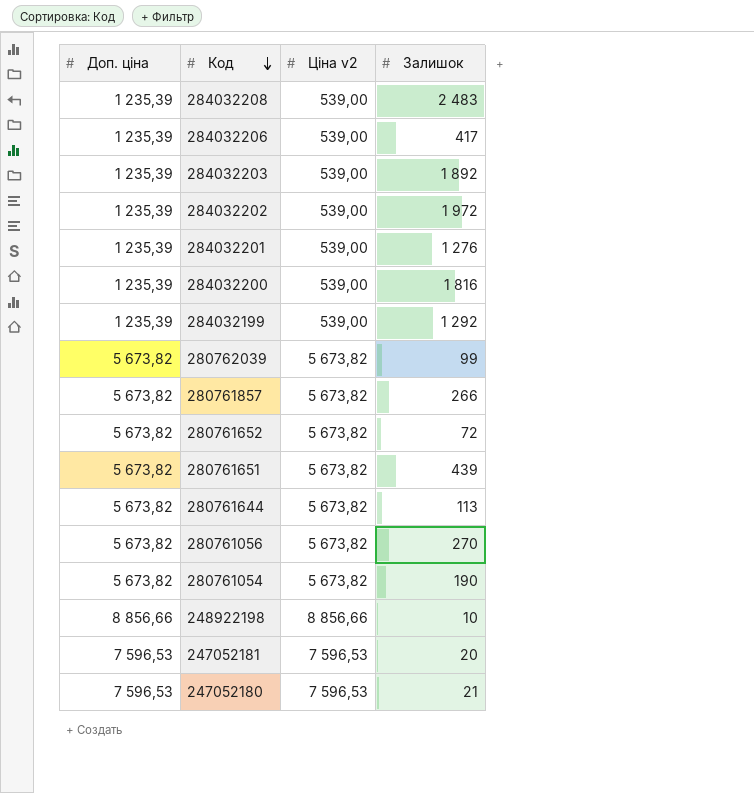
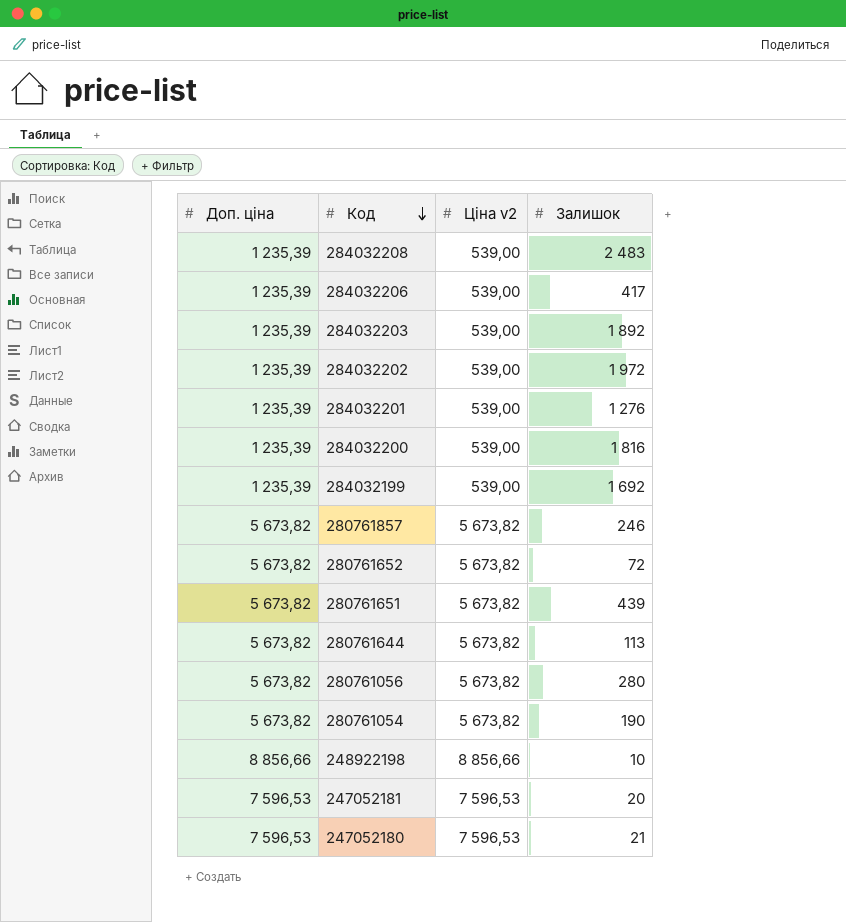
row 280762039: 5 673,82 | 5 673,82 | 99 -> none
284032199 | Залишок: 1 292 -> 1 692
280761857 | Залишок: 266 -> 246
280761056 | Залишок: 270 -> 280

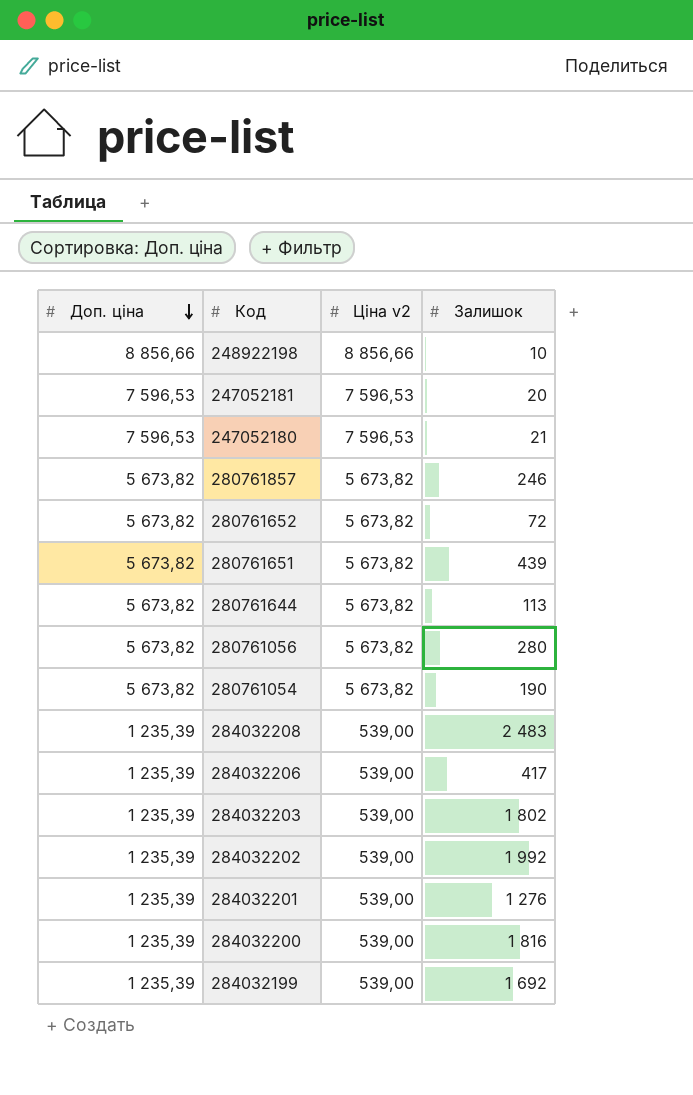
row order: Код descending -> Доп. ціна descending
284032203 | Залишок: 1 892 -> 1 802
284032202 | Залишок: 1 972 -> 1 992

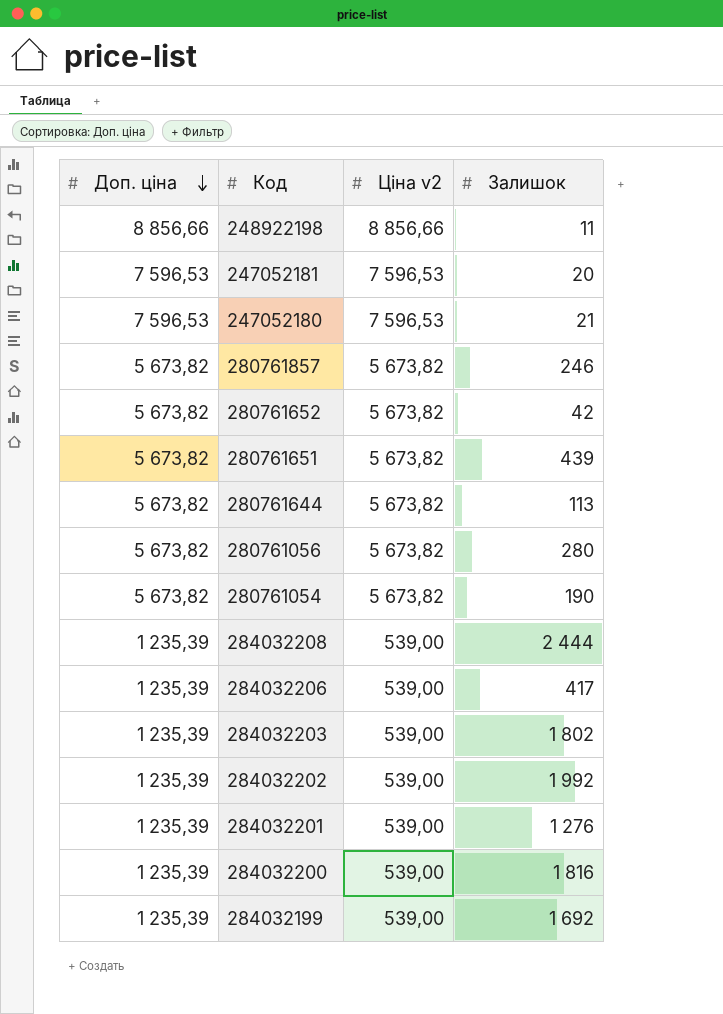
248922198 | Залишок: 10 -> 11
280761652 | Залишок: 72 -> 42
284032208 | Залишок: 2 483 -> 2 444

